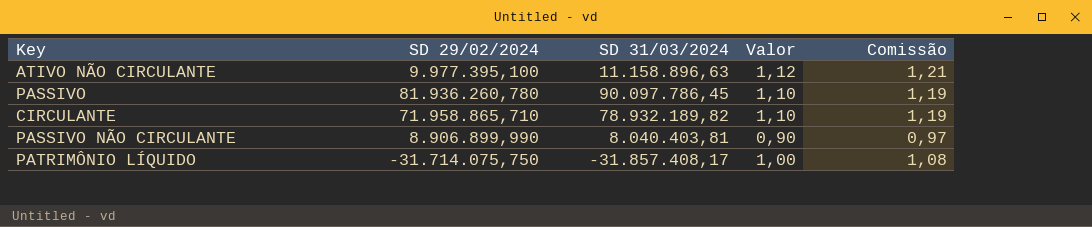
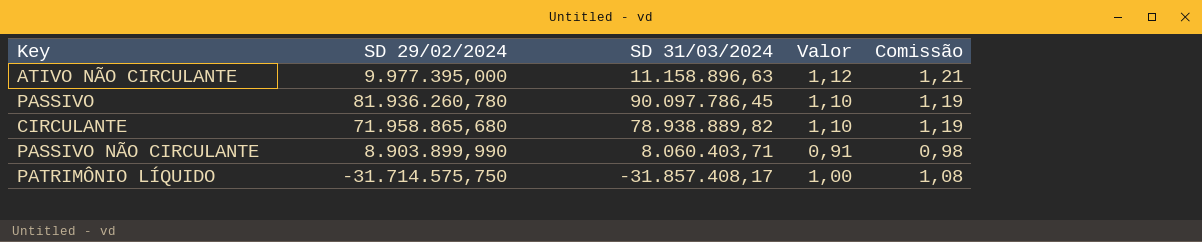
ATIVO NÃO CIRCULANTE | SD 29/02/2024: 9.977.395,100 -> 9.977.395,000
CIRCULANTE | SD 29/02/2024: 71.958.865,710 -> 71.958.865,680
CIRCULANTE | SD 31/03/2024: 78.932.189,82 -> 78.938.889,82
PASSIVO NÃO CIRCULANTE | SD 29/02/2024: 8.906.899,990 -> 8.903.899,990
PASSIVO NÃO CIRCULANTE | SD 31/03/2024: 8.040.403,81 -> 8.060.403,71
PASSIVO NÃO CIRCULANTE | Valor: 0,90 -> 0,91
PASSIVO NÃO CIRCULANTE | Comissão: 0,97 -> 0,98
PATRIMÔNIO LÍQUIDO | SD 29/02/2024: -31.714.075,750 -> -31.714.575,750

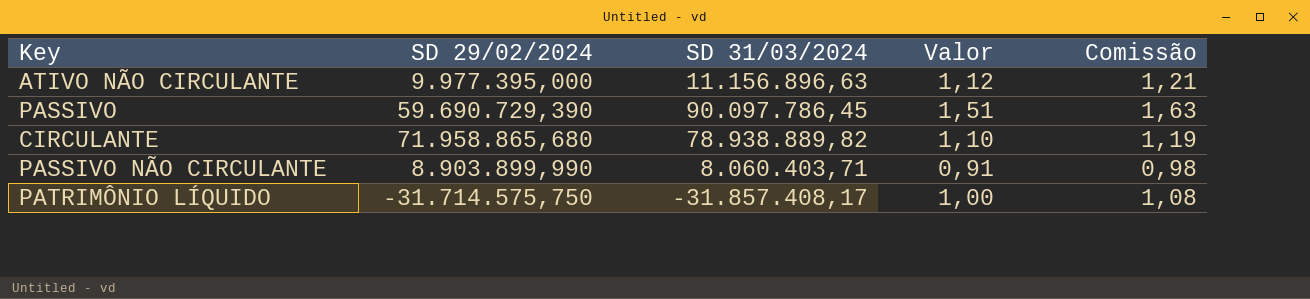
ATIVO NÃO CIRCULANTE | SD 31/03/2024: 11.158.896,63 -> 11.156.896,63
PASSIVO | SD 29/02/2024: 81.936.260,780 -> 59.690.729,390
PASSIVO | Valor: 1,10 -> 1,51
PASSIVO | Comissão: 1,19 -> 1,63

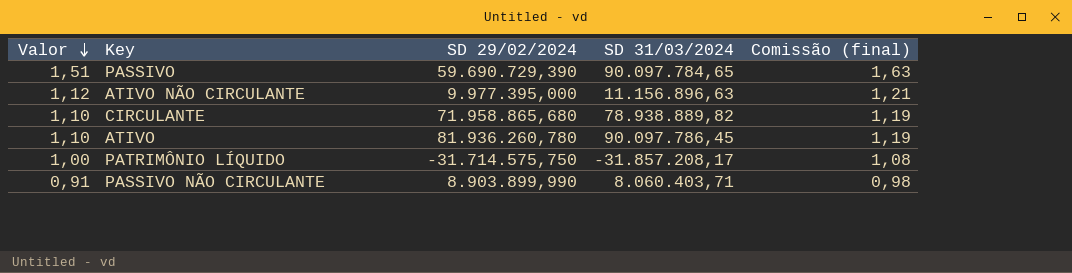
row order: none -> Valor descending
column Valor | position: 4 -> 1
column name: Comissão -> Comissão (final)
PASSIVO | SD 31/03/2024: 90.097.786,45 -> 90.097.784,65
row ATIVO: none -> 1,10 | 81.936.260,780 | 90.097.786,45 | 1,19
PATRIMÔNIO LÍQUIDO | SD 31/03/2024: -31.857.408,17 -> -31.857.208,17

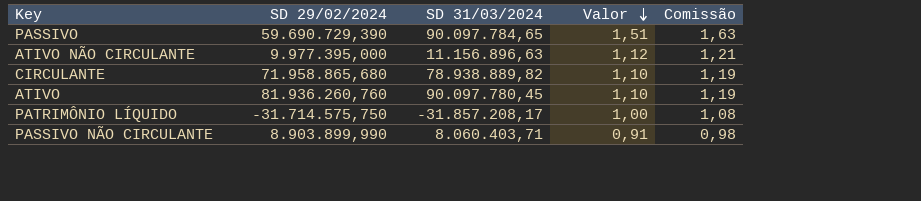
column Valor | position: 1 -> 4
column name: Comissão (final) -> Comissão
ATIVO | SD 29/02/2024: 81.936.260,780 -> 81.936.260,760
ATIVO | SD 31/03/2024: 90.097.786,45 -> 90.097.780,45

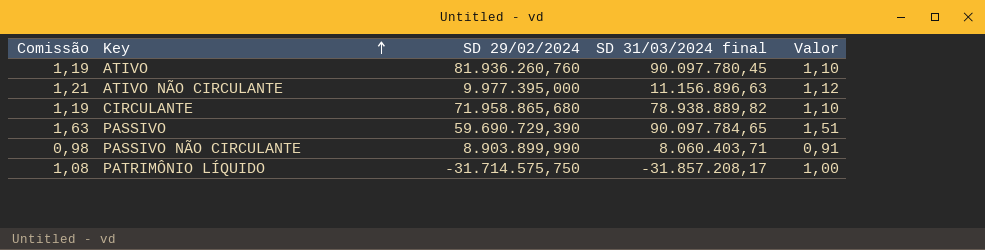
row order: Valor descending -> Key ascending
column Comissão | position: 5 -> 1
column name: SD 31/03/2024 -> SD 31/03/2024 final

